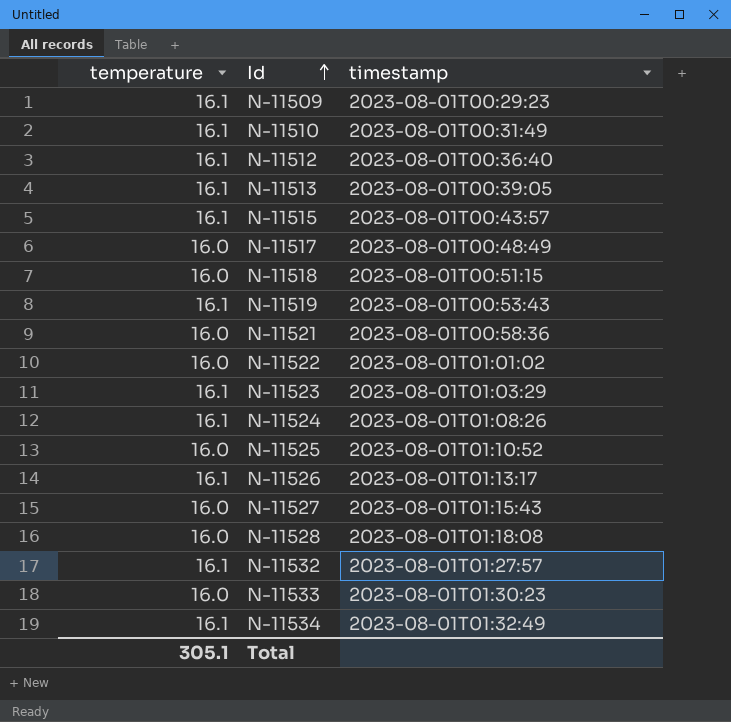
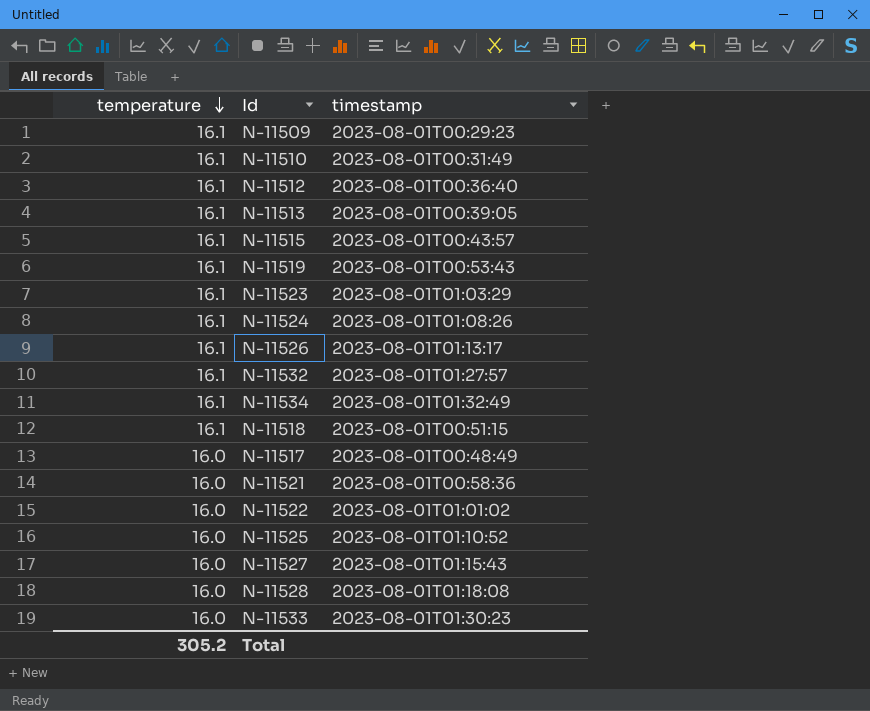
row order: Id ascending -> temperature descending
N-11518 | temperature: 16.0 -> 16.1
Total | temperature: 305.1 -> 305.2

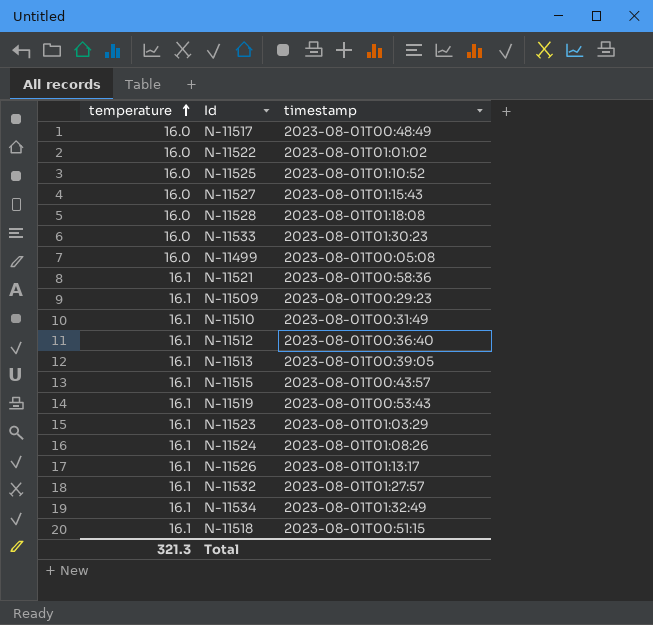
row order: temperature descending -> temperature ascending
row N-11499: none -> 16.0 | 2023-08-01T00:05:08
N-11521 | temperature: 16.0 -> 16.1
Total | temperature: 305.2 -> 321.3

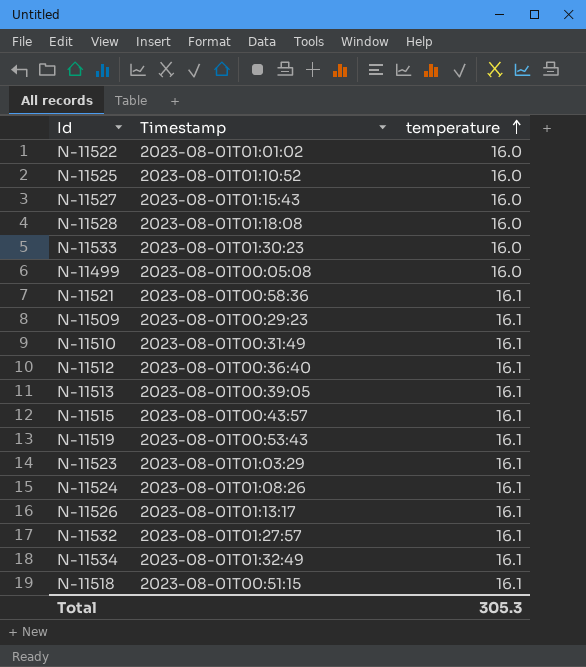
column name: timestamp -> Timestamp
column temperature | position: 1 -> 3
row N-11517: 16.0 | 2023-08-01T00:48:49 -> none
Total | temperature: 321.3 -> 305.3

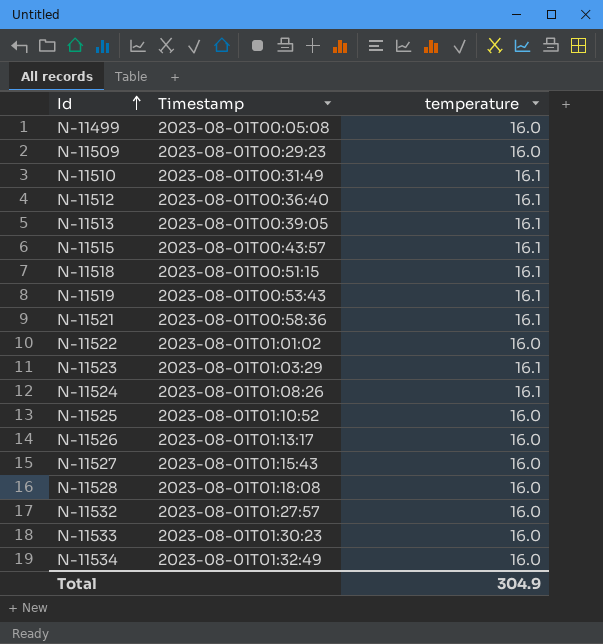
row order: temperature ascending -> Id ascending
N-11509 | temperature: 16.1 -> 16.0
N-11526 | temperature: 16.1 -> 16.0
N-11532 | temperature: 16.1 -> 16.0
N-11534 | temperature: 16.1 -> 16.0
Total | temperature: 305.3 -> 304.9

